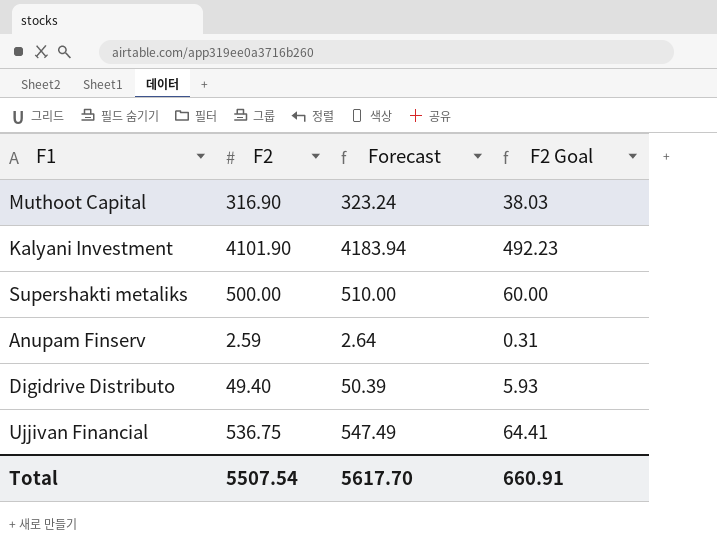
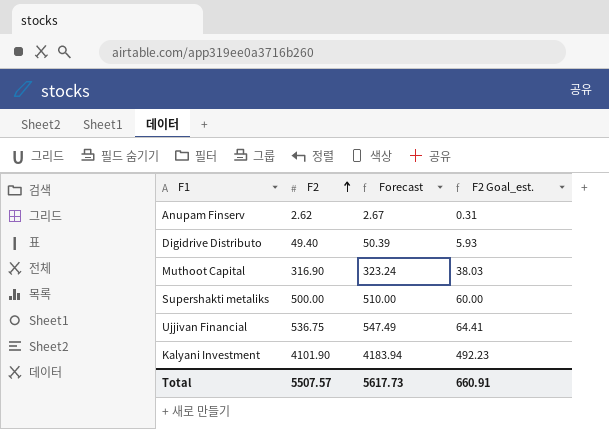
row order: none -> F2 ascending
column name: F2 Goal -> F2 Goal_est.
Anupam Finserv | F2: 2.59 -> 2.62
Anupam Finserv | Forecast: 2.64 -> 2.67
Total | F2: 5507.54 -> 5507.57
Total | Forecast: 5617.70 -> 5617.73

